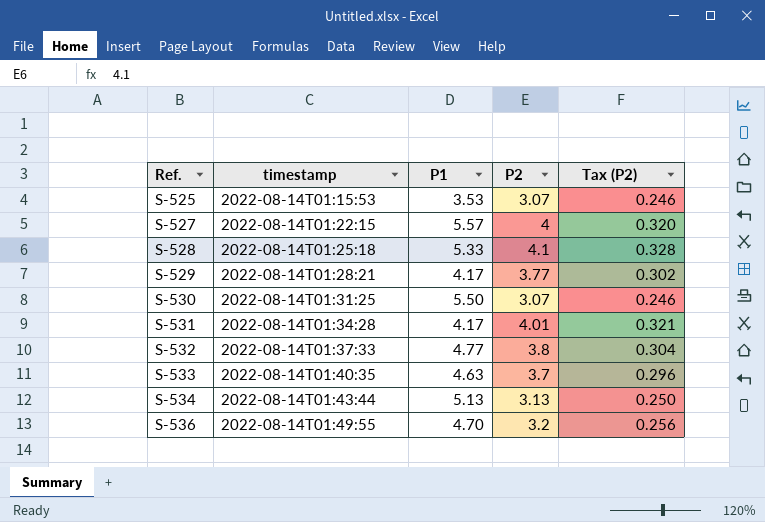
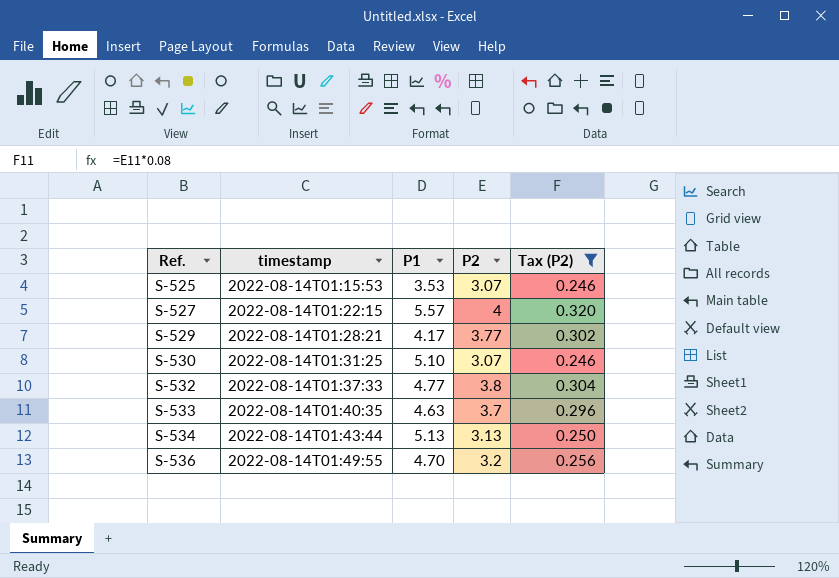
filter: none -> Tax (P2) <= 0.320
S-530 | P1: 5.50 -> 5.10

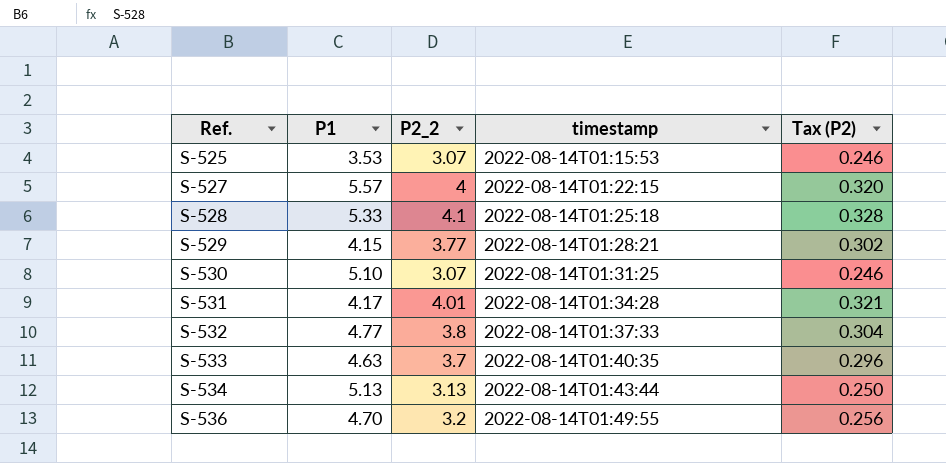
filter: Tax (P2) <= 0.320 -> none
column name: P2 -> P2_2
column timestamp | position: 2 -> 4
S-529 | P1: 4.17 -> 4.15

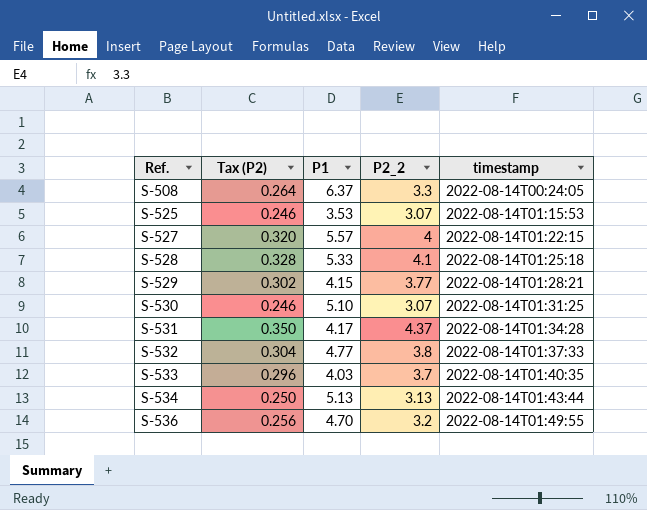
column Tax (P2) | position: 5 -> 2
row S-508: none -> 0.264 | 6.37 | 3.3 | 2022-08-14T00:24:05
S-531 | Tax (P2): 0.321 -> 0.350
S-531 | P2_2: 4.01 -> 4.37
S-533 | P1: 4.63 -> 4.03

